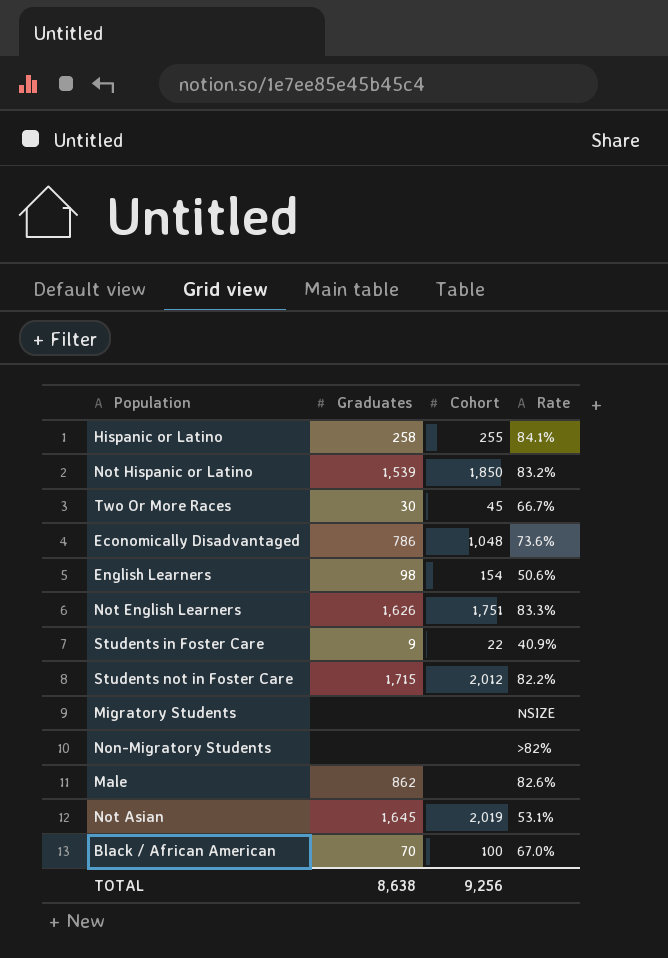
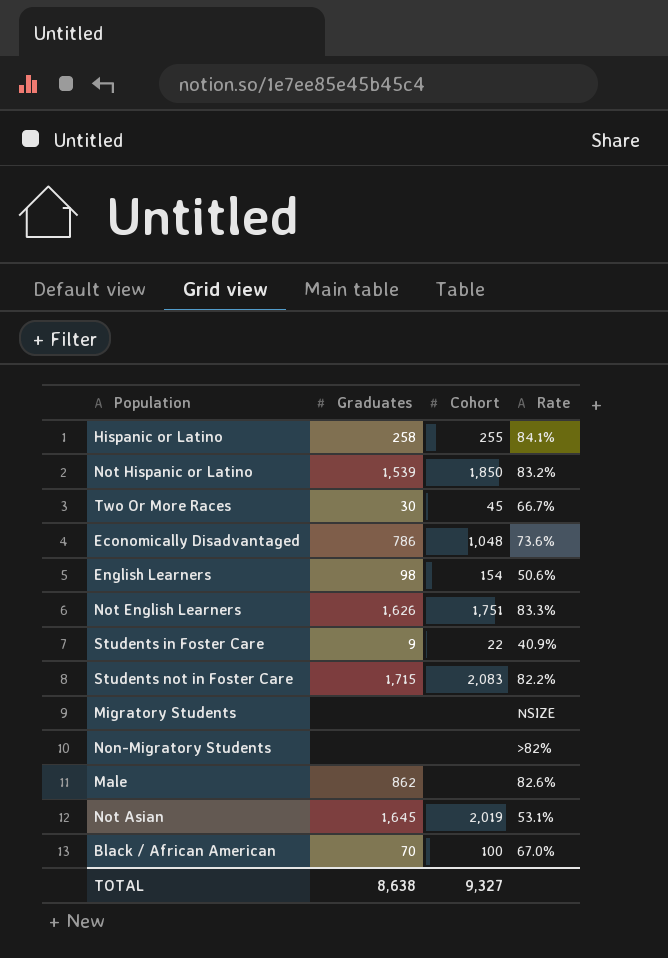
Students not in Foster Care | Cohort: 2,012 -> 2,083
TOTAL | Cohort: 9,256 -> 9,327

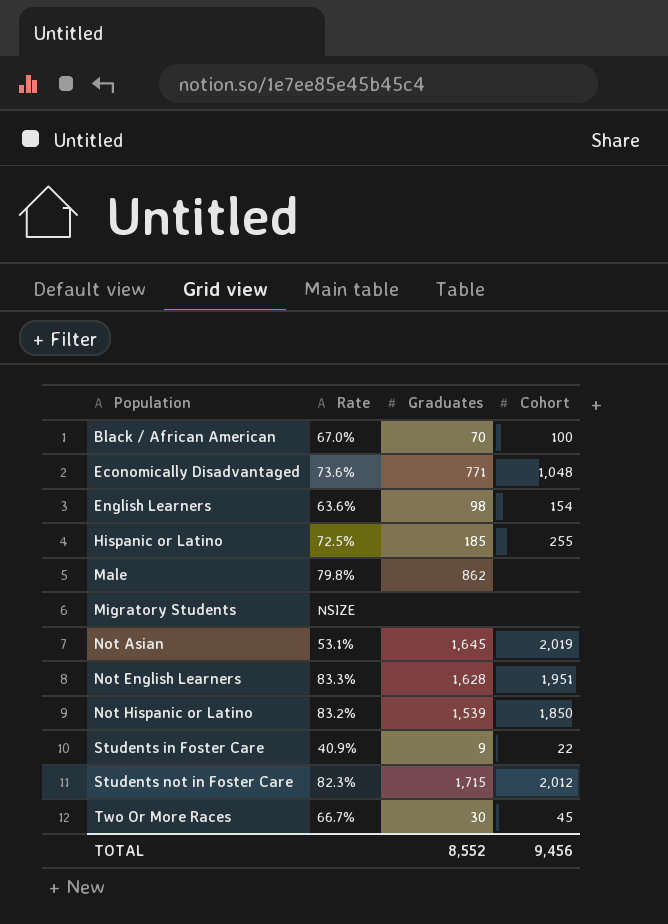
row order: none -> Population ascending
column Rate | position: 4 -> 2
row Non-Migratory Students: none | none | >82% -> none
Economically Disadvantaged | Graduates: 786 -> 771
English Learners | Rate: 50.6% -> 63.6%
Hispanic or Latino | Rate: 84.1% -> 72.5%
Hispanic or Latino | Graduates: 258 -> 185
Male | Rate: 82.6% -> 79.8%
Not English Learners | Graduates: 1,626 -> 1,628
Not English Learners | Cohort: 1,751 -> 1,951
Students not in Foster Care | Rate: 82.2% -> 82.3%
Students not in Foster Care | Cohort: 2,083 -> 2,012
TOTAL | Graduates: 8,638 -> 8,552
TOTAL | Cohort: 9,327 -> 9,456

